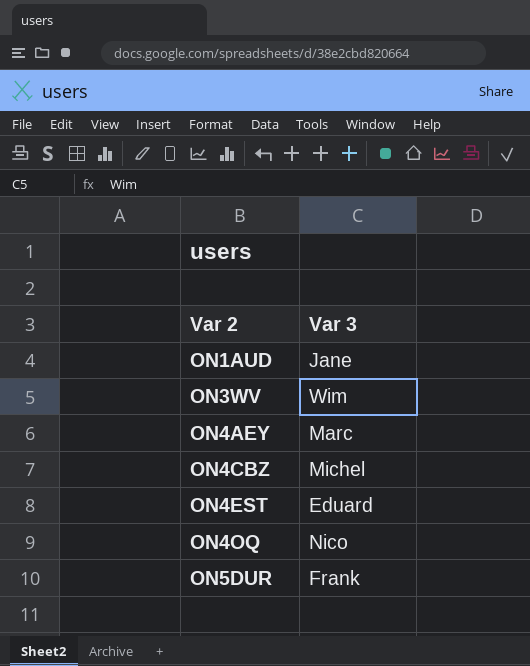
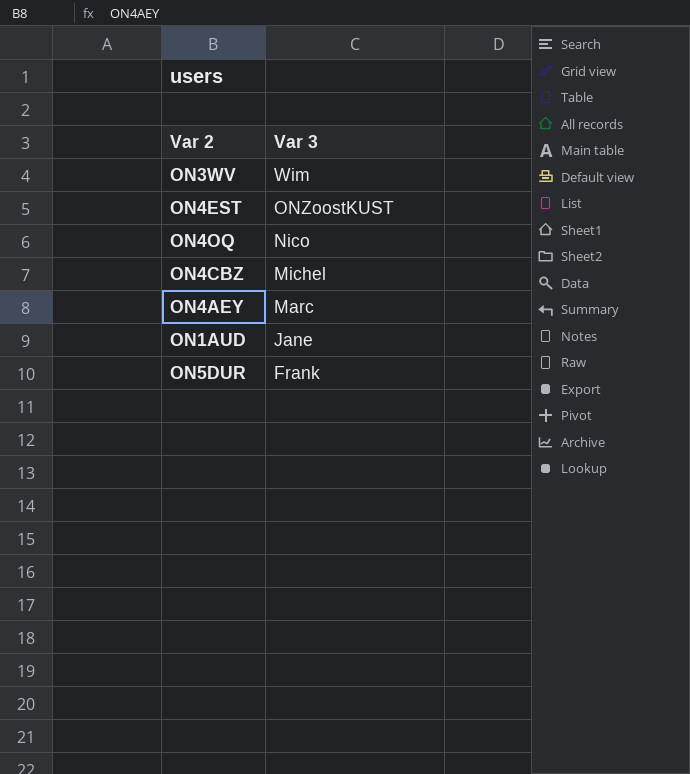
row order: Var 2 ascending -> Var 3 descending
ON4EST | Var 3: Eduard -> ONZoostKUST

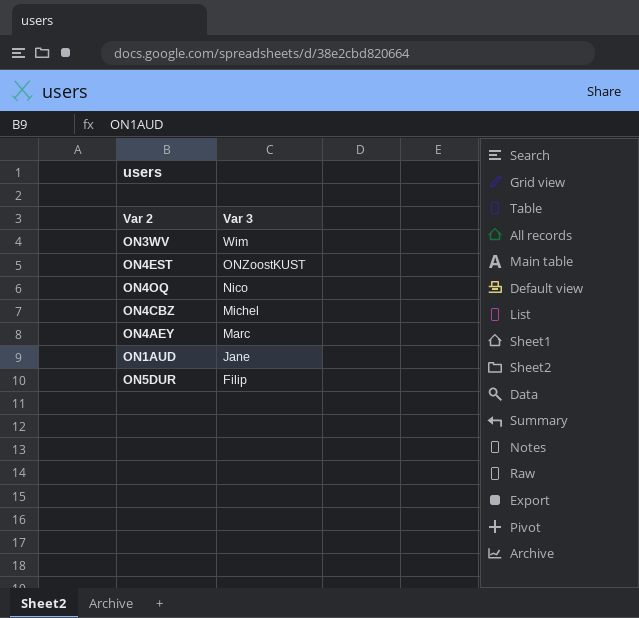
ON5DUR | Var 3: Frank -> Filip

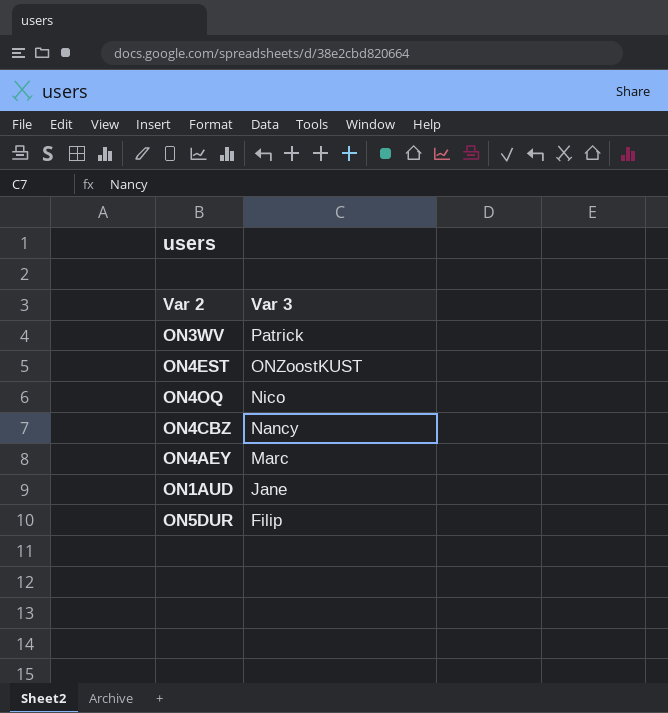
ON3WV | Var 3: Wim -> Patrick
ON4CBZ | Var 3: Michel -> Nancy

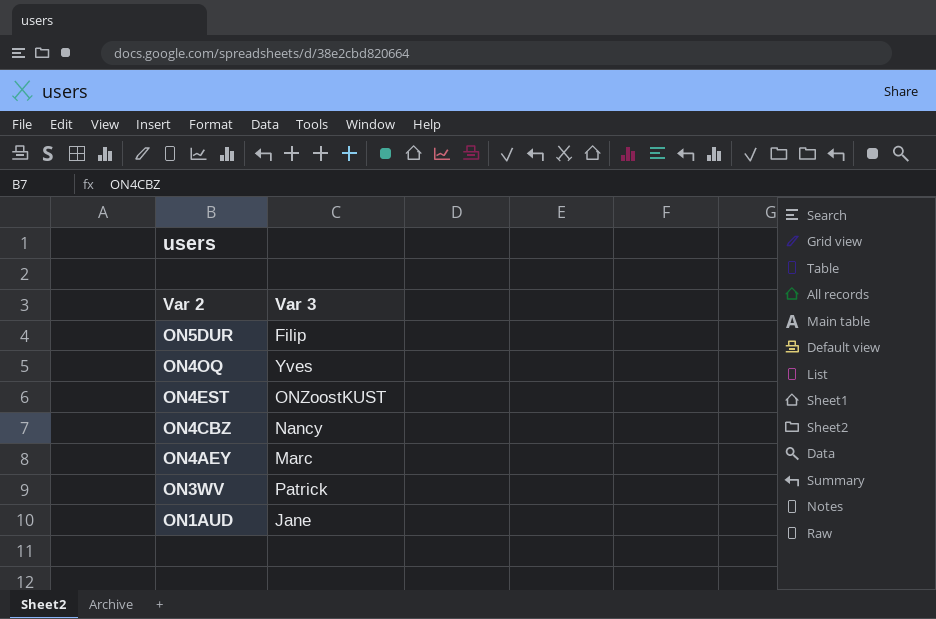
row order: Var 3 descending -> Var 2 descending
ON4OQ | Var 3: Nico -> Yves

